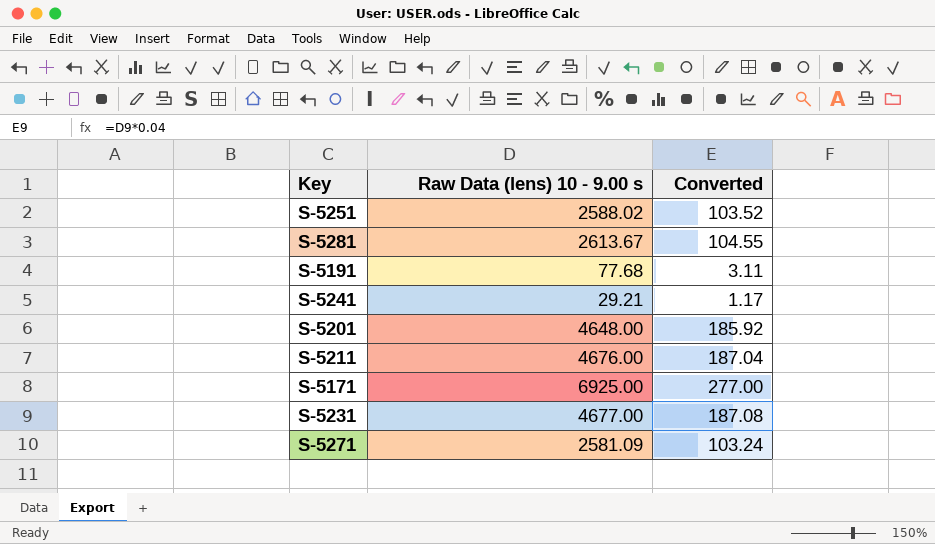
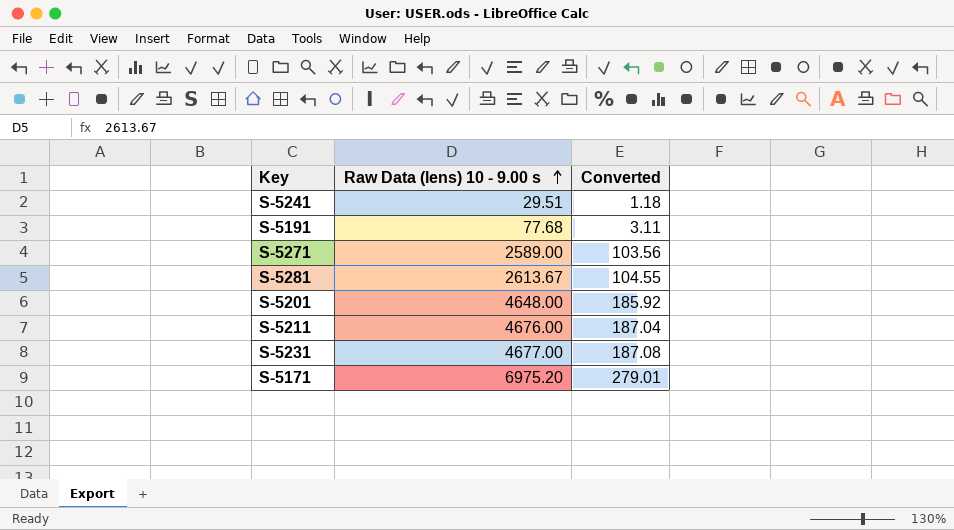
row order: none -> Raw Data (lens) 10 - 9.00 s ascending
row S-5251: 2588.02 | 103.52 -> none
S-5241 | Raw Data (lens) 10 - 9.00 s: 29.21 -> 29.51
S-5241 | Converted: 1.17 -> 1.18
S-5271 | Raw Data (lens) 10 - 9.00 s: 2581.09 -> 2589.00
S-5271 | Converted: 103.24 -> 103.56
S-5171 | Raw Data (lens) 10 - 9.00 s: 6925.00 -> 6975.20
S-5171 | Converted: 277.00 -> 279.01

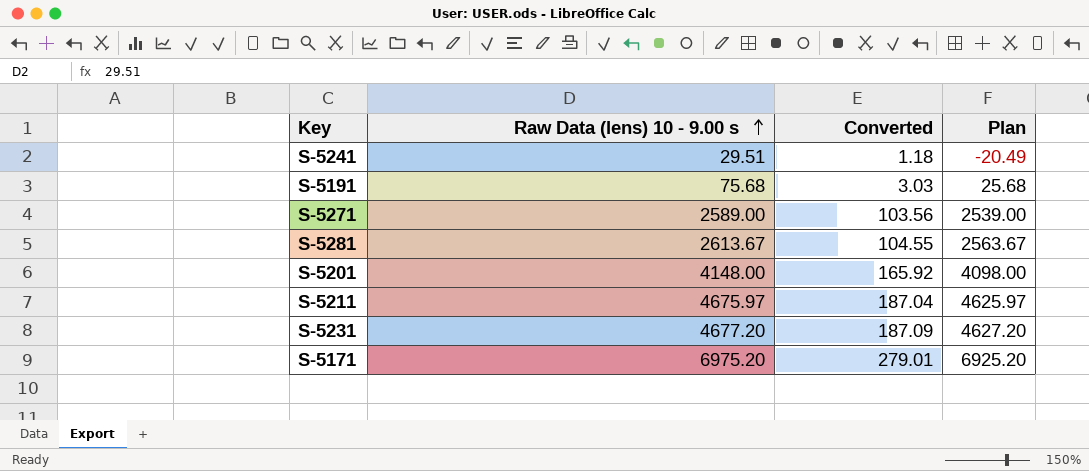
column Plan | formula: none -> [Raw Data (lens) 10 - 9.00 s] - 50
S-5191 | Raw Data (lens) 10 - 9.00 s: 77.68 -> 75.68
S-5191 | Converted: 3.11 -> 3.03
S-5201 | Raw Data (lens) 10 - 9.00 s: 4648.00 -> 4148.00
S-5201 | Converted: 185.92 -> 165.92
S-5211 | Raw Data (lens) 10 - 9.00 s: 4676.00 -> 4675.97
S-5231 | Raw Data (lens) 10 - 9.00 s: 4677.00 -> 4677.20
S-5231 | Converted: 187.08 -> 187.09

